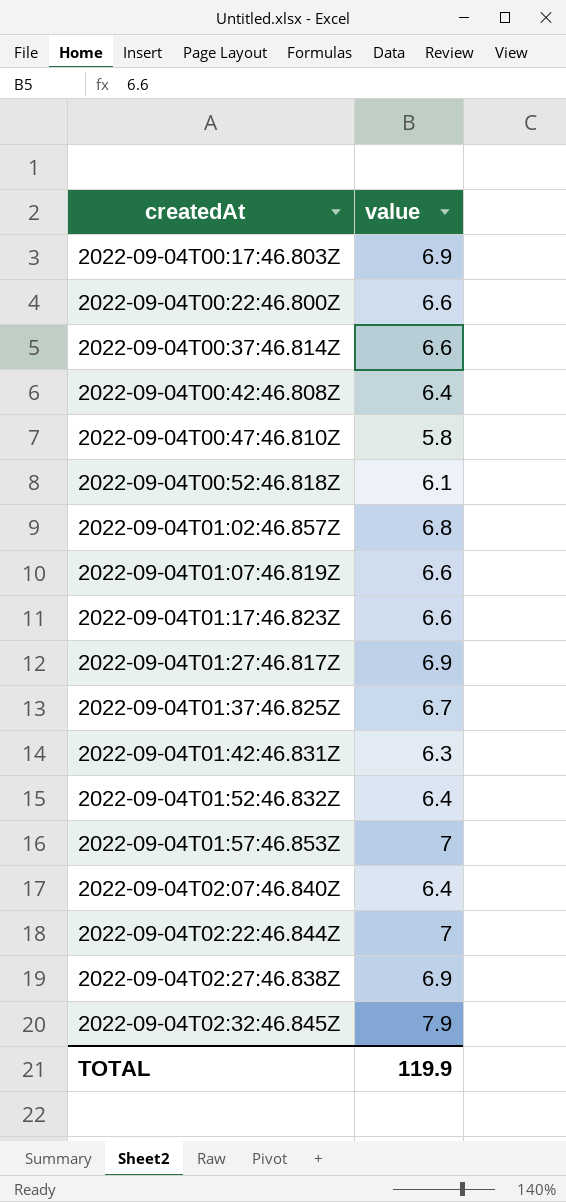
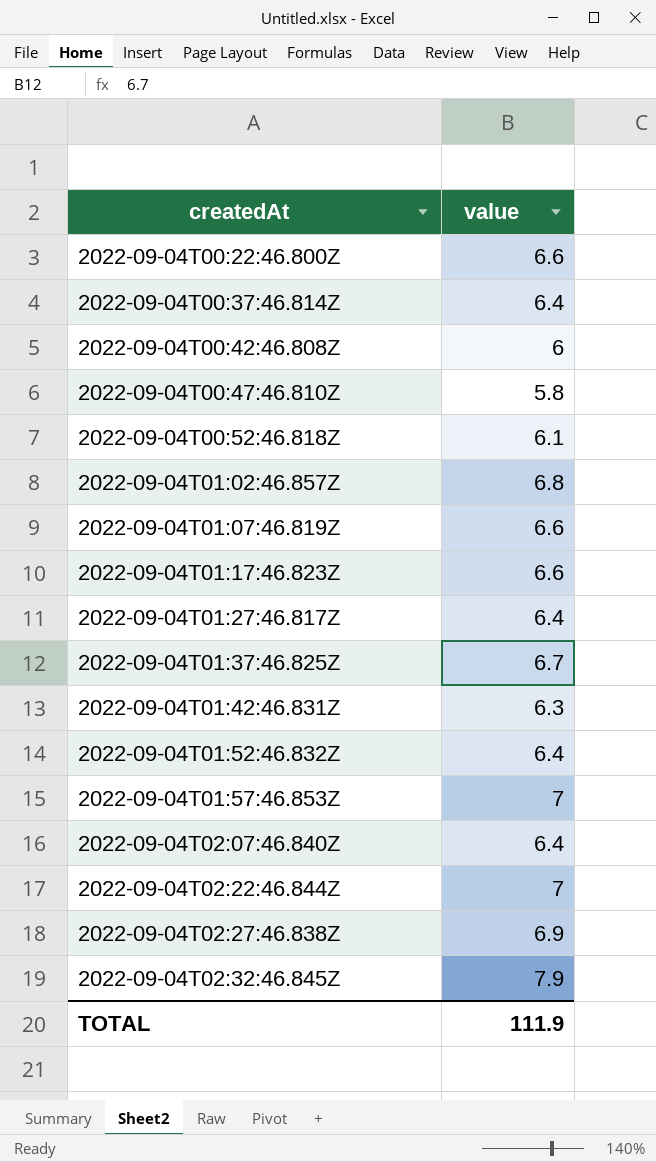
row 2022-09-04T00:17:46.803Z: 6.9 -> none
2022-09-04T00:37:46.814Z | value: 6.6 -> 6.4
2022-09-04T00:42:46.808Z | value: 6.4 -> 6
2022-09-04T01:27:46.817Z | value: 6.9 -> 6.4
TOTAL | value: 119.9 -> 111.9

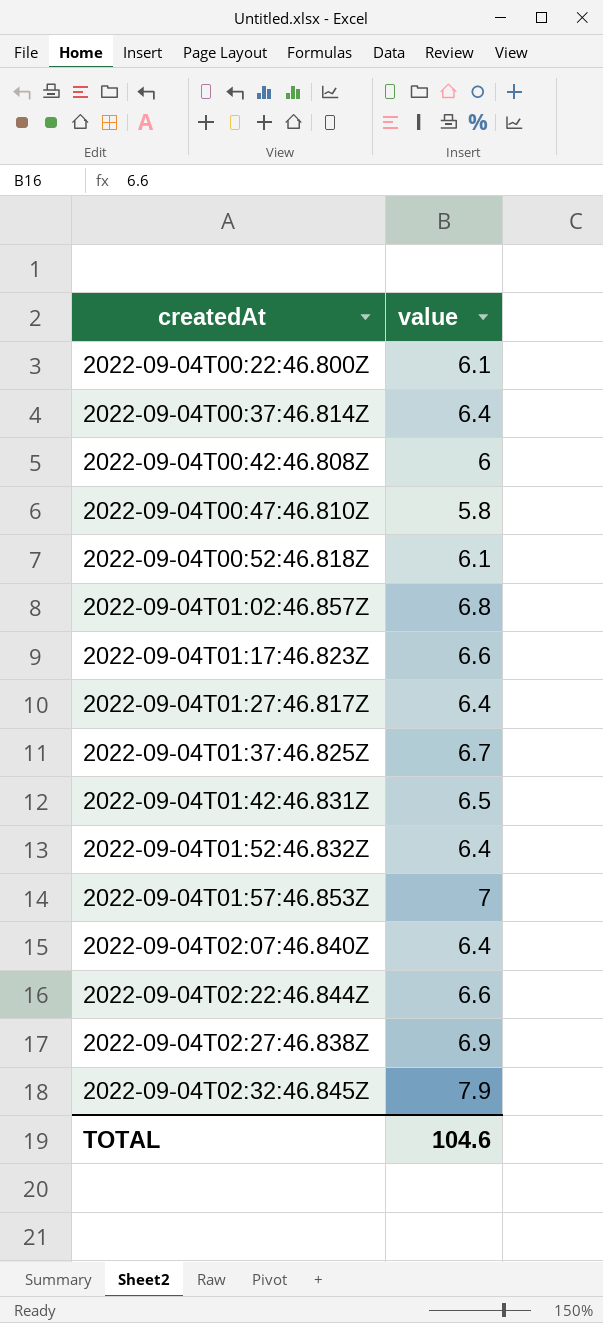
row 2022-09-04T01:07:46.819Z: 6.6 -> none
2022-09-04T00:22:46.800Z | value: 6.6 -> 6.1
2022-09-04T01:42:46.831Z | value: 6.3 -> 6.5
2022-09-04T02:22:46.844Z | value: 7 -> 6.6
TOTAL | value: 111.9 -> 104.6

